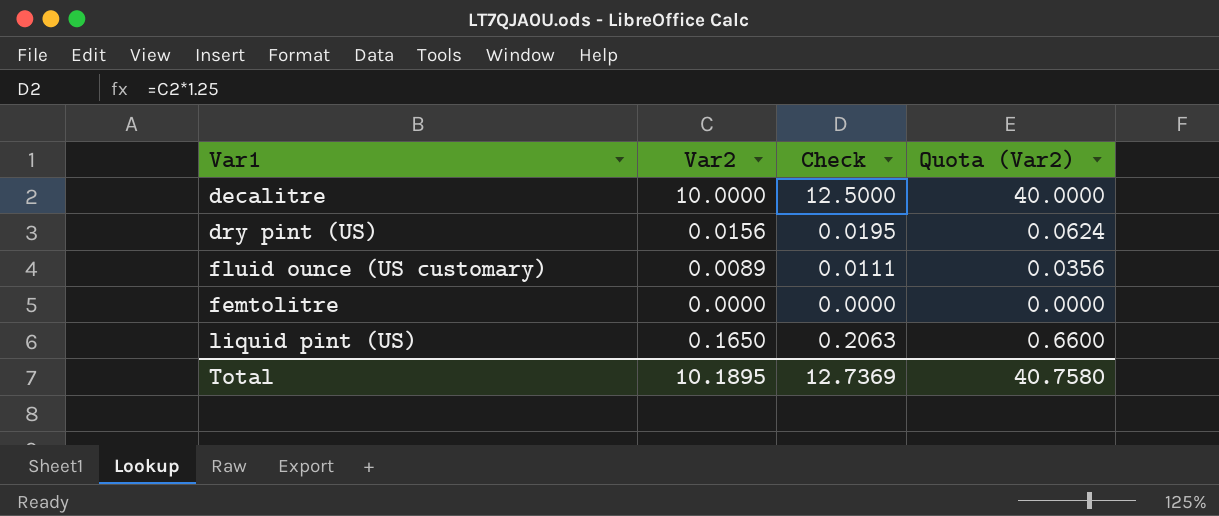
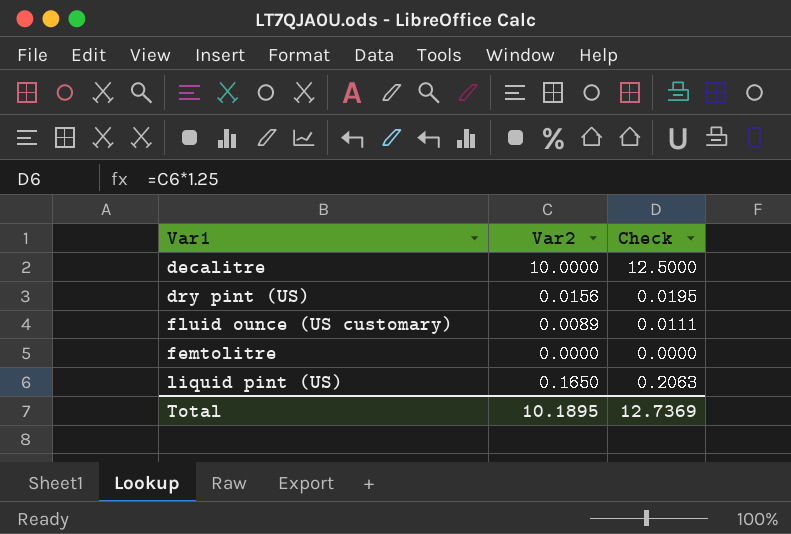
column Quota (Var2) | formula: [Var2] * 4 -> none

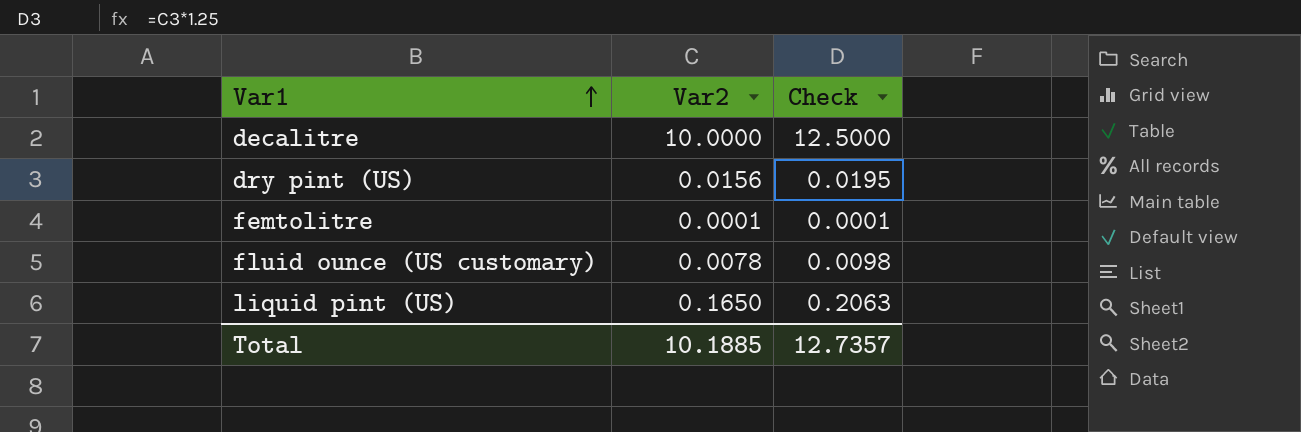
row order: none -> Var1 ascending
femtolitre | Var2: 0.0000 -> 0.0001
femtolitre | Check: 0.0000 -> 0.0001
fluid ounce (US customary) | Var2: 0.0089 -> 0.0078
fluid ounce (US customary) | Check: 0.0111 -> 0.0098
Total | Var2: 10.1895 -> 10.1885
Total | Check: 12.7369 -> 12.7357

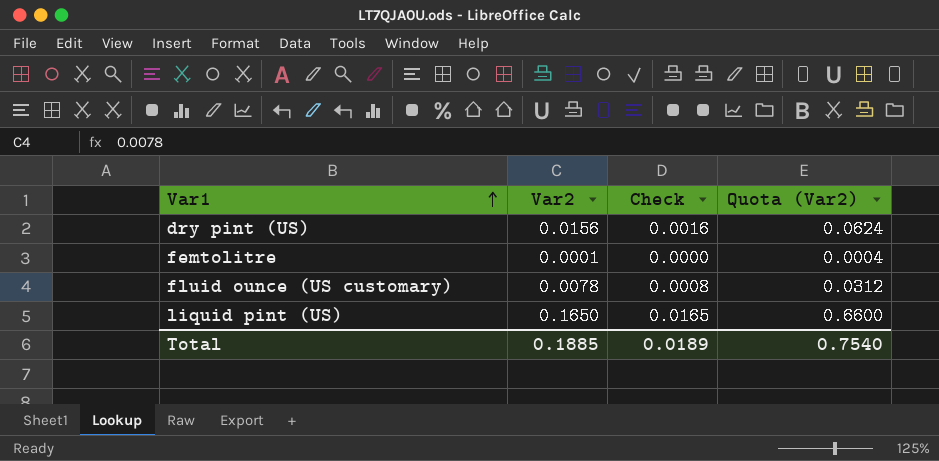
column Check | formula: [Var2] * 1.25 -> [Var2] * 0.1
column Quota (Var2) | formula: none -> [Var2] * 4
row decalitre: 10.0000 | 12.5000 -> none
Total | Var2: 10.1885 -> 0.1885
Total | Check: 12.7357 -> 0.0189

